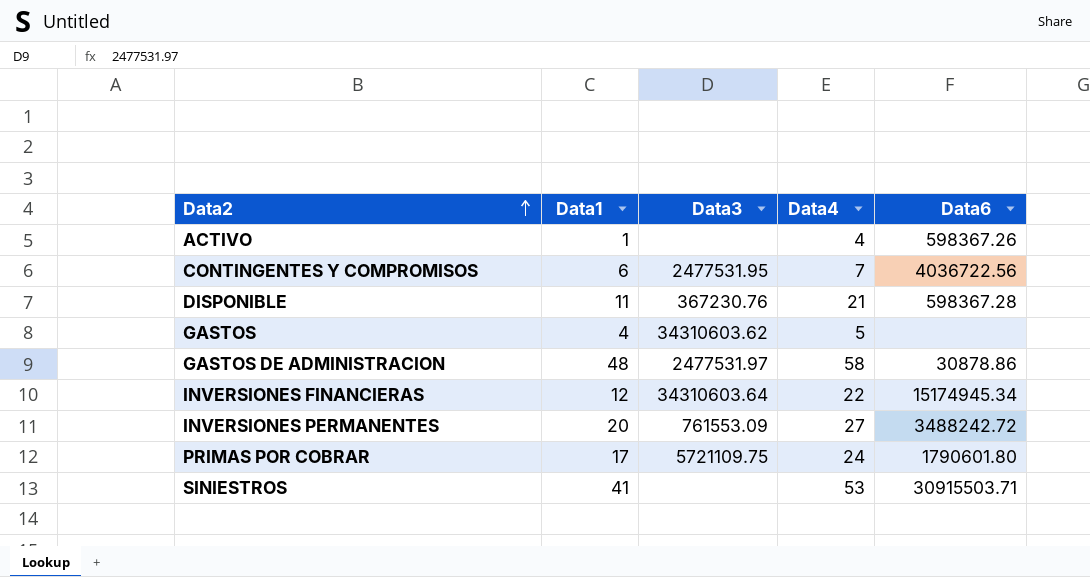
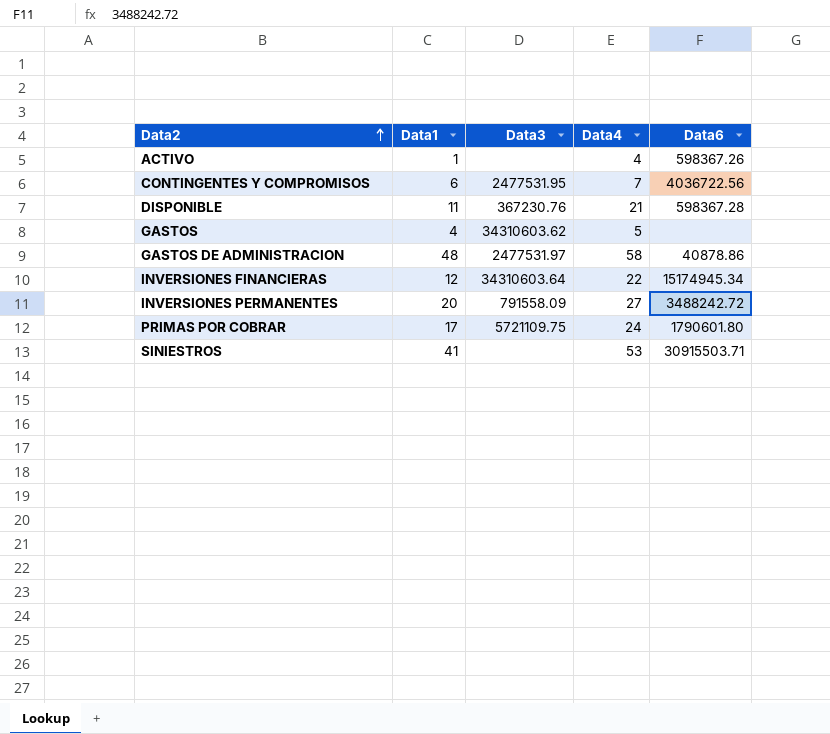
GASTOS DE ADMINISTRACION | Data6: 30878.86 -> 40878.86
INVERSIONES PERMANENTES | Data3: 761553.09 -> 791558.09

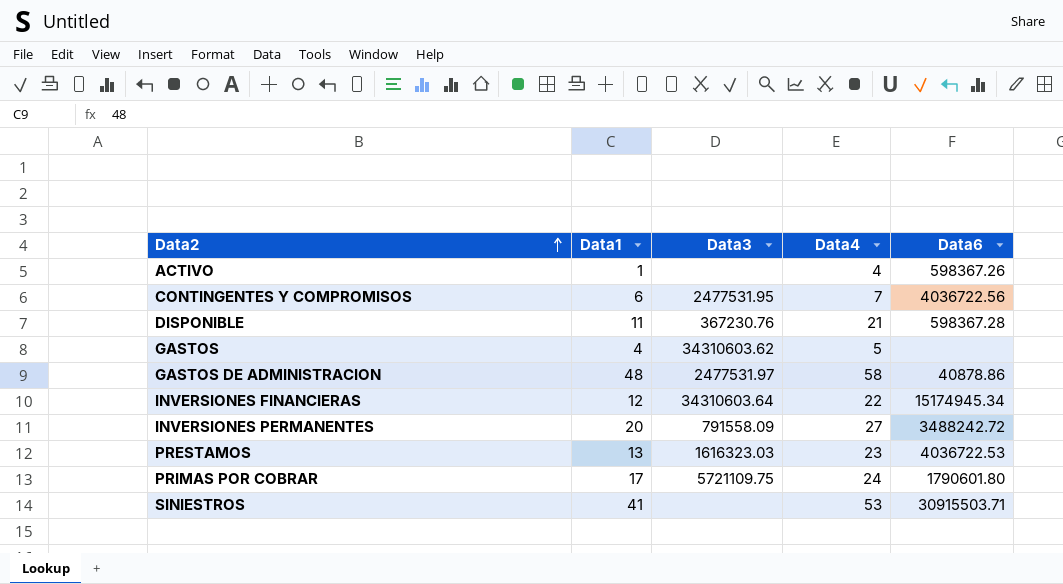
row PRESTAMOS: none -> 13 | 1616323.03 | 23 | 4036722.53

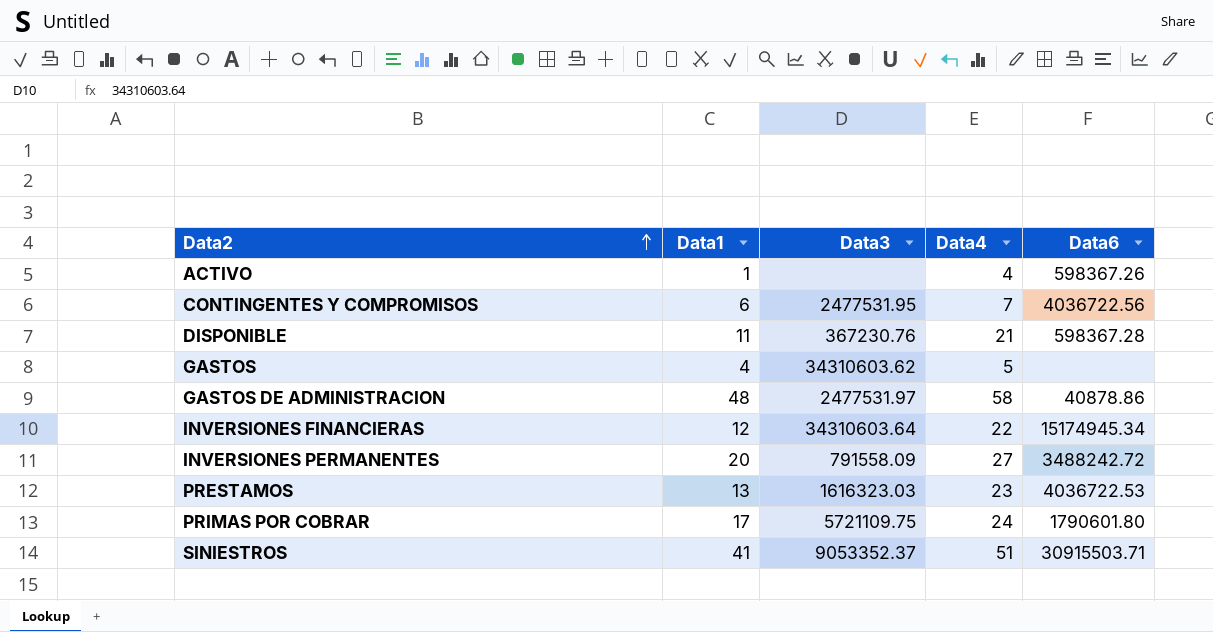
SINIESTROS | Data3: none -> 9053352.37
SINIESTROS | Data4: 53 -> 51

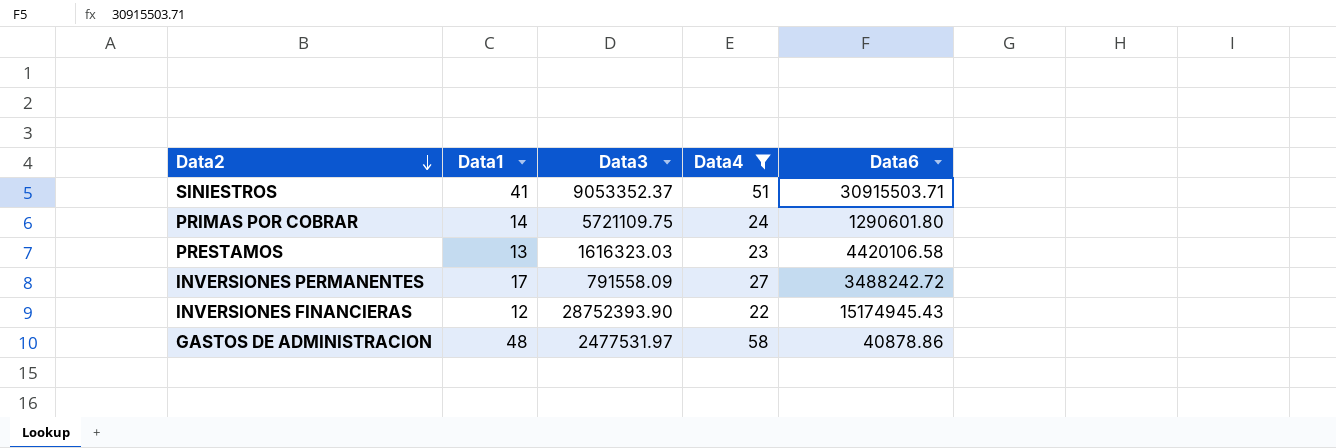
filter: none -> Data4 >= 22
row order: Data2 ascending -> Data2 descending
PRIMAS POR COBRAR | Data1: 17 -> 14
PRIMAS POR COBRAR | Data6: 1790601.80 -> 1290601.80
PRESTAMOS | Data6: 4036722.53 -> 4420106.58
INVERSIONES PERMANENTES | Data1: 20 -> 17
INVERSIONES FINANCIERAS | Data3: 34310603.64 -> 28752393.90
INVERSIONES FINANCIERAS | Data6: 15174945.34 -> 15174945.43

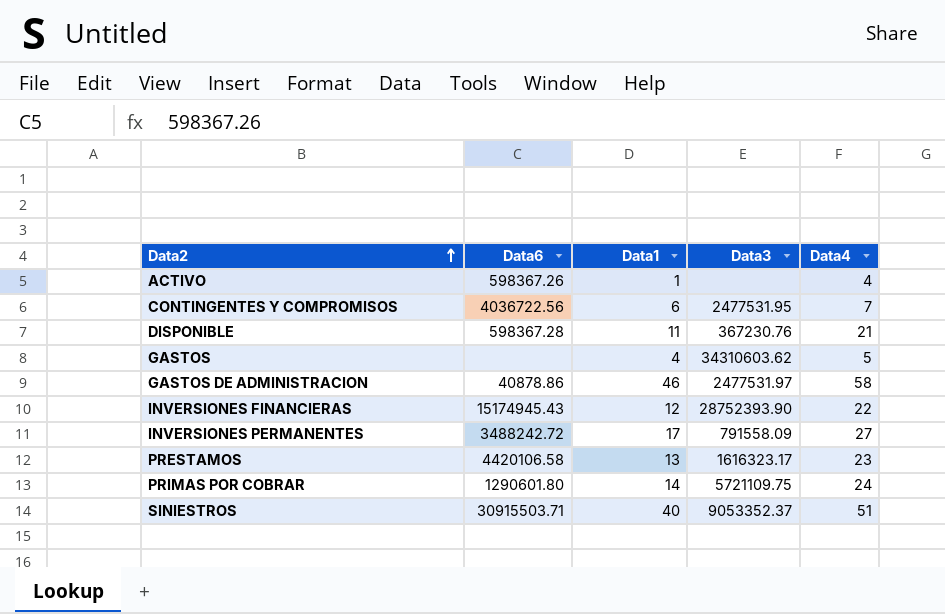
filter: Data4 >= 22 -> none
row order: Data2 descending -> Data2 ascending
column Data6 | position: 5 -> 2
GASTOS DE ADMINISTRACION | Data1: 48 -> 46
PRESTAMOS | Data3: 1616323.03 -> 1616323.17
SINIESTROS | Data1: 41 -> 40

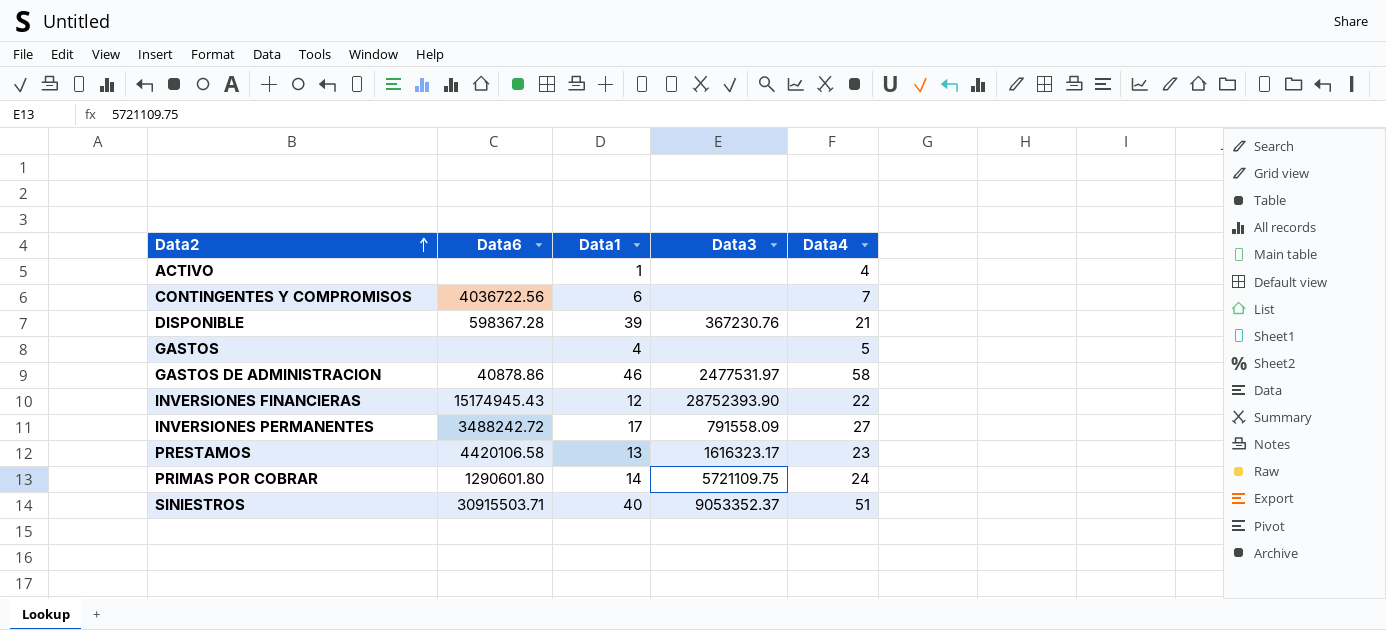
ACTIVO | Data6: 598367.26 -> none
CONTINGENTES Y COMPROMISOS | Data3: 2477531.95 -> none
DISPONIBLE | Data1: 11 -> 39
GASTOS | Data3: 34310603.62 -> none

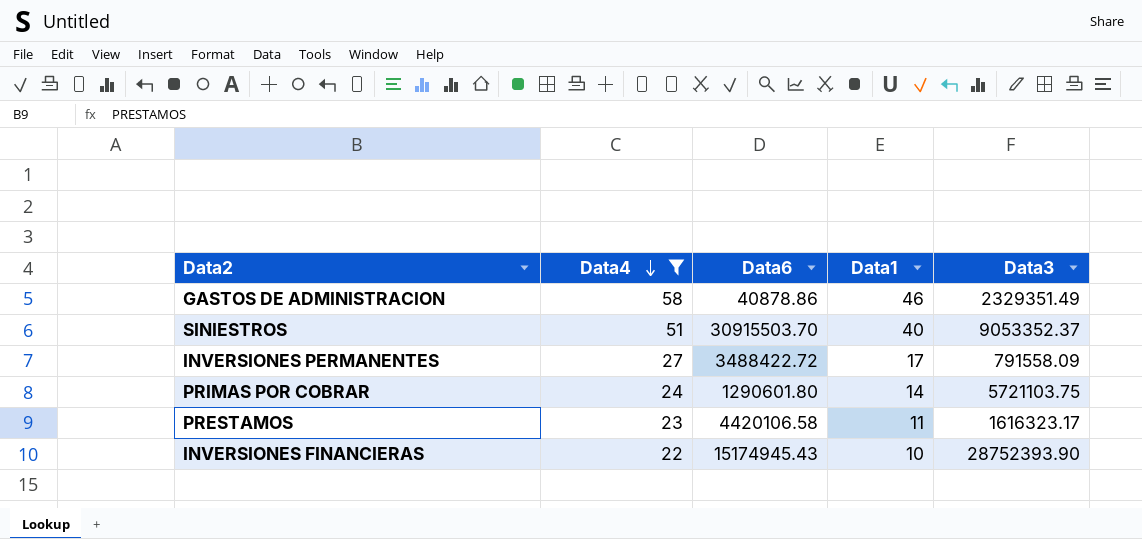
filter: none -> Data4 >= 22
row order: Data2 ascending -> Data4 descending
column Data4 | position: 5 -> 2
GASTOS DE ADMINISTRACION | Data3: 2477531.97 -> 2329351.49
SINIESTROS | Data6: 30915503.71 -> 30915503.70
INVERSIONES PERMANENTES | Data6: 3488242.72 -> 3488422.72
PRIMAS POR COBRAR | Data3: 5721109.75 -> 5721103.75
PRESTAMOS | Data1: 13 -> 11
INVERSIONES FINANCIERAS | Data1: 12 -> 10

